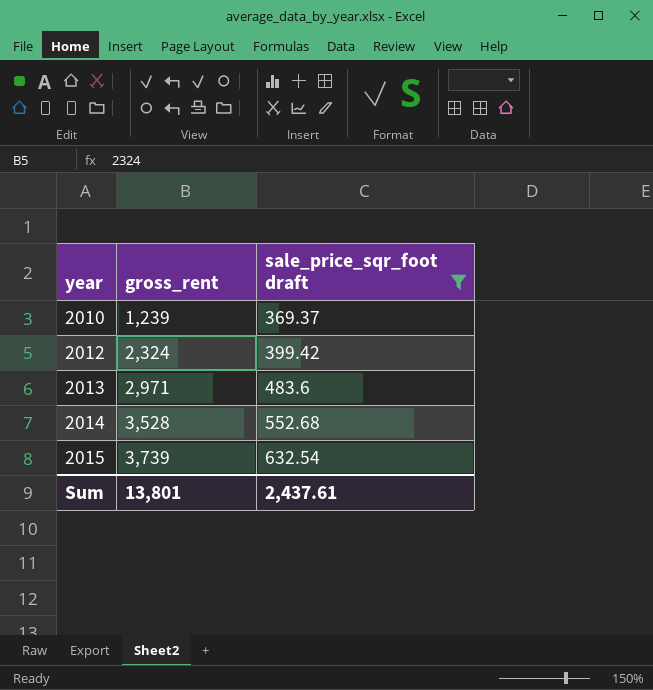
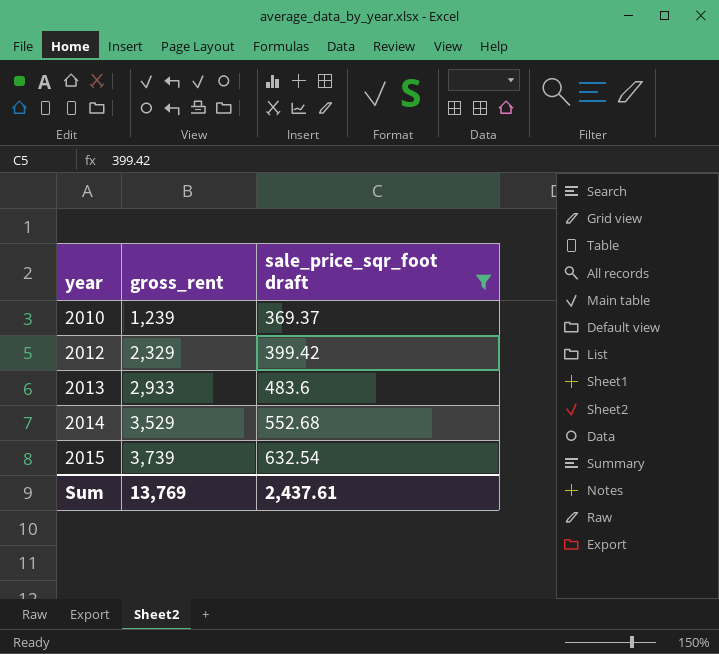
2012 | gross_rent: 2,324 -> 2,329
2013 | gross_rent: 2,971 -> 2,933
2014 | gross_rent: 3,528 -> 3,529
Sum | gross_rent: 13,801 -> 13,769

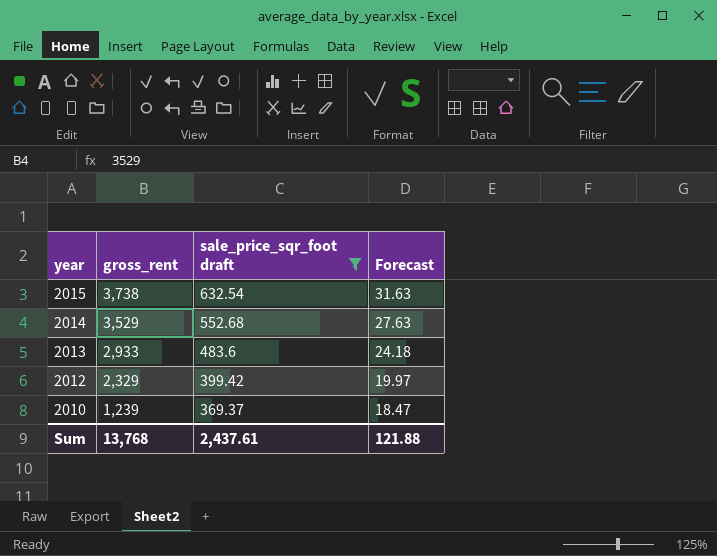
row order: year ascending -> year descending
column Forecast | formula: none -> [sale_price_sqr_foot draft] * 0.05
2015 | gross_rent: 3,739 -> 3,738
Sum | gross_rent: 13,769 -> 13,768

